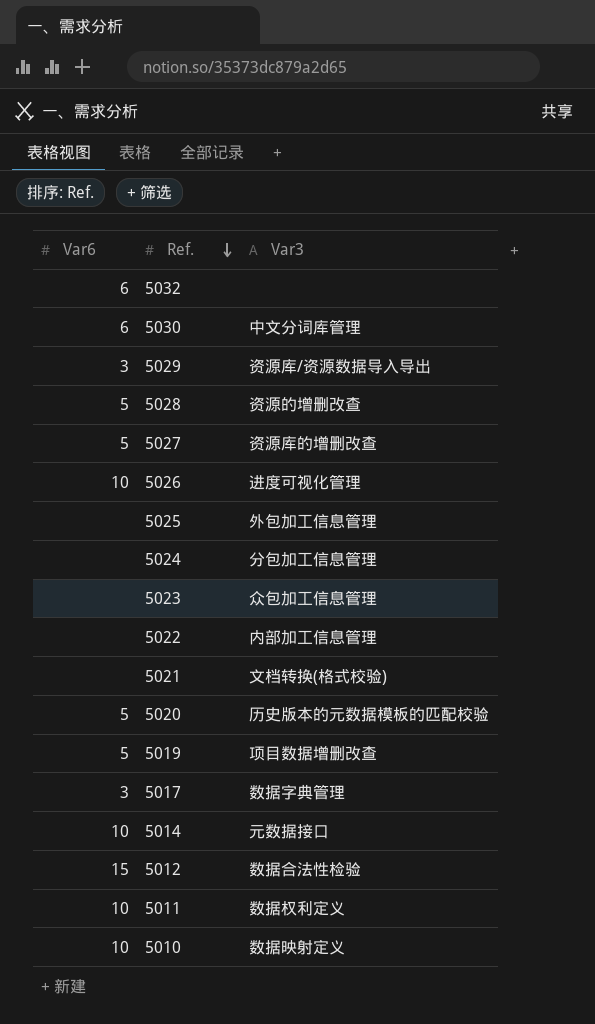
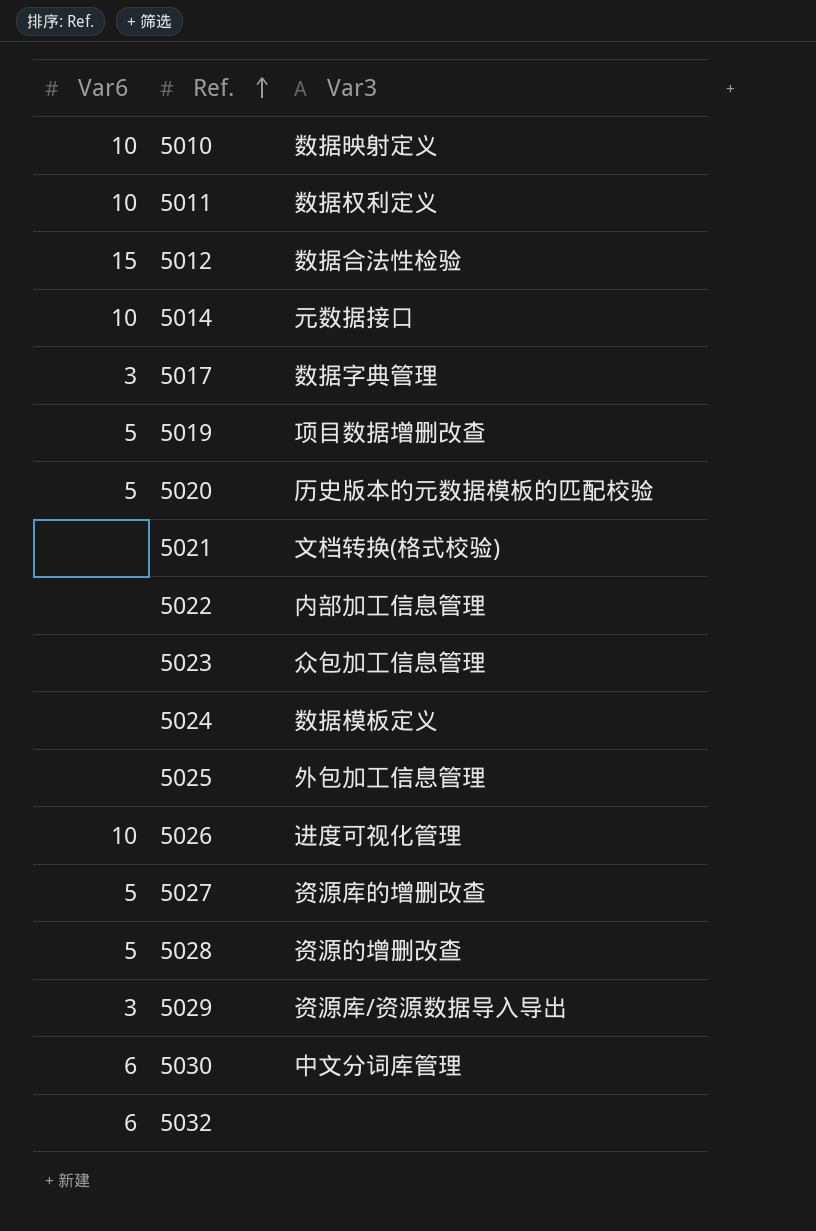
row order: Ref. descending -> Ref. ascending
5024 | Var3: 分包加工信息管理 -> 数据模板定义

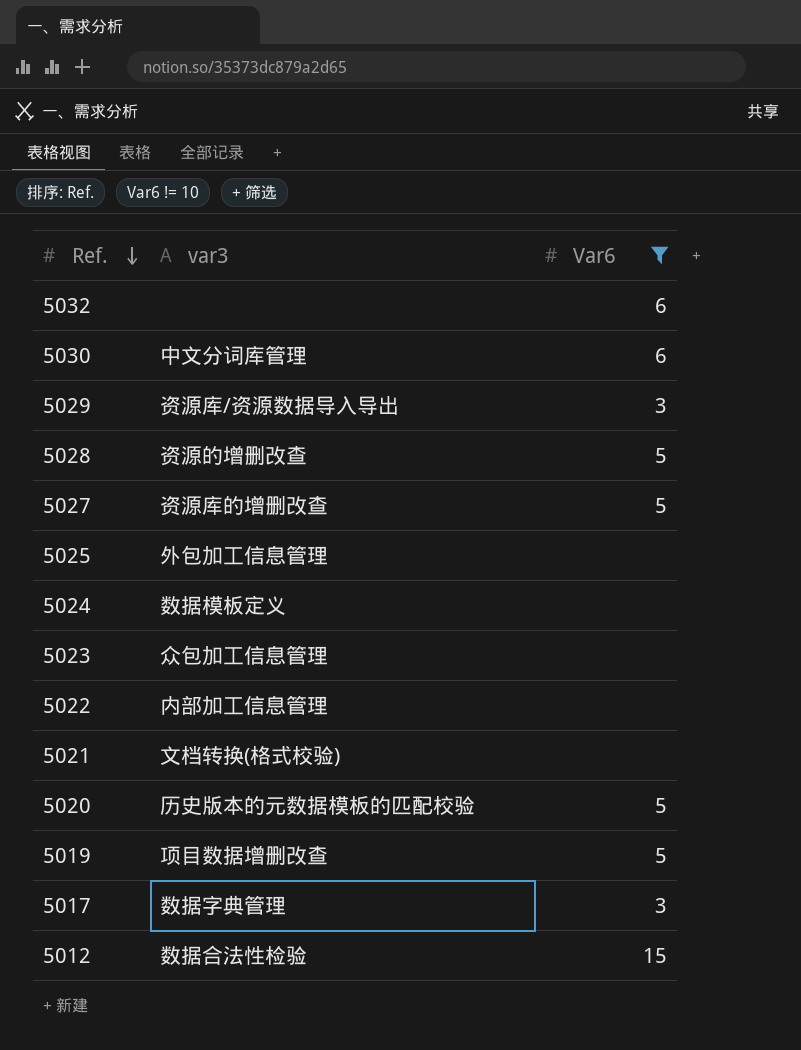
filter: none -> Var6 != 10
row order: Ref. ascending -> Ref. descending
column name: Var3 -> var3
column Var6 | position: 1 -> 3

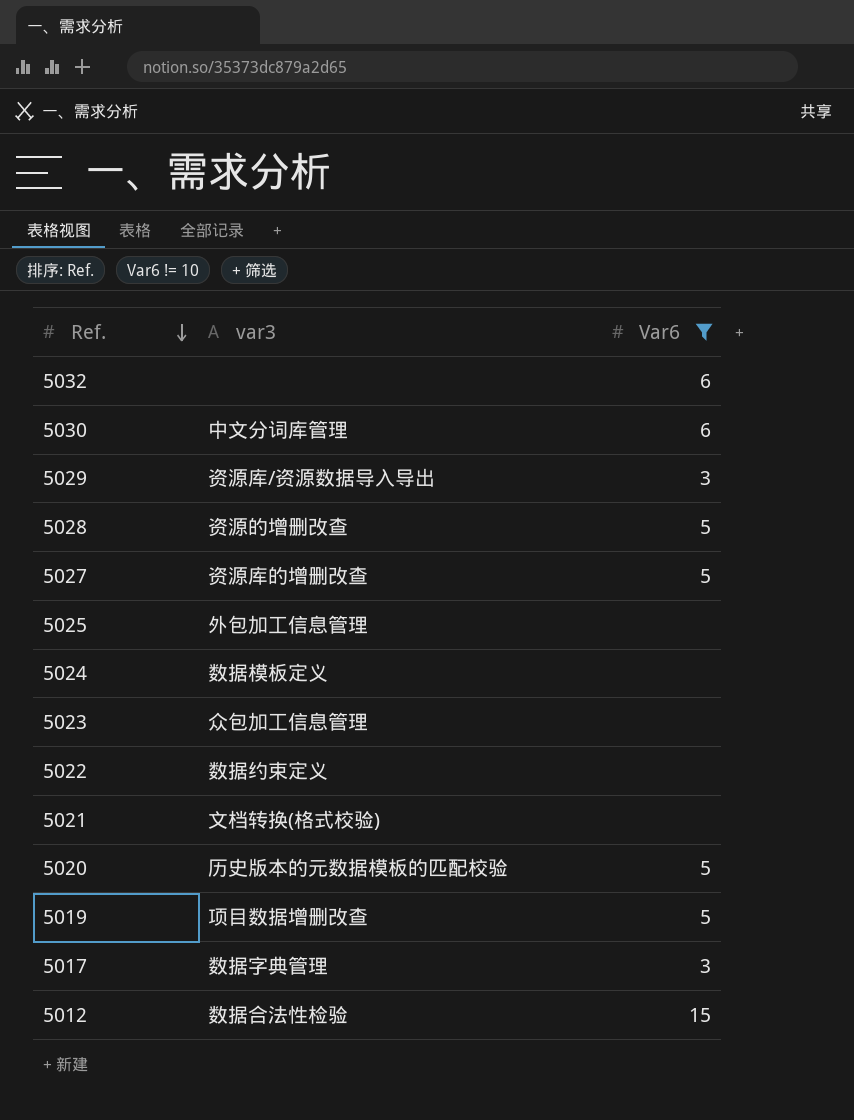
5022 | var3: 内部加工信息管理 -> 数据约束定义

